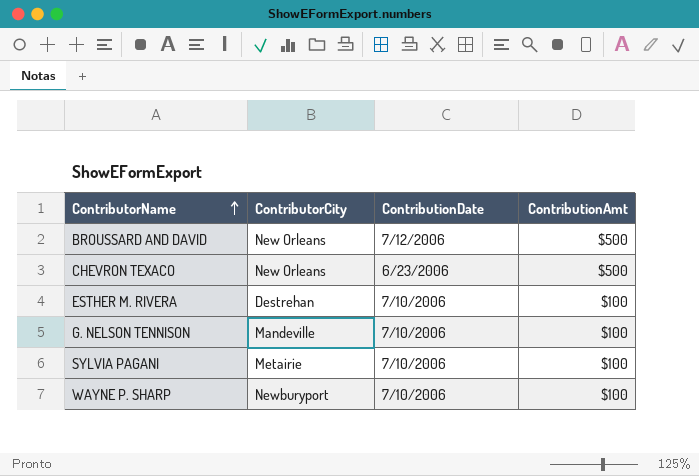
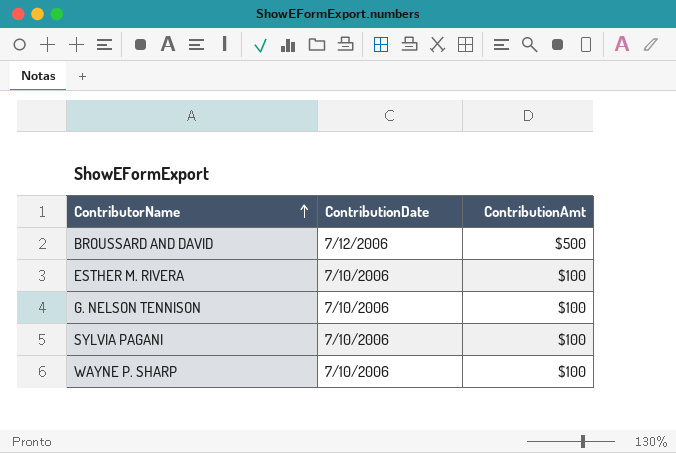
column ContributorCity | position: 2 -> none
row CHEVRON TEXACO: New Orleans | 6/23/2006 | $500 -> none

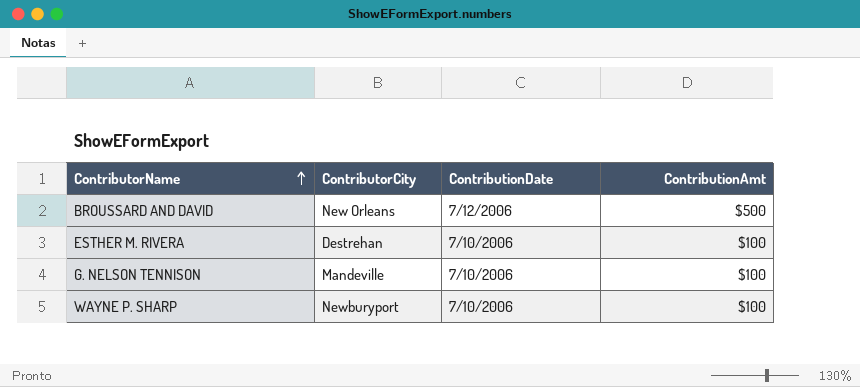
column ContributorCity | position: none -> 2
row SYLVIA PAGANI: 7/10/2006 | $100 -> none

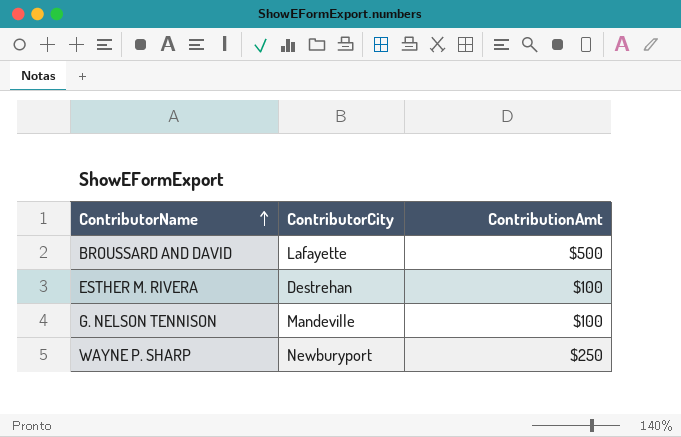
column ContributionDate | position: 3 -> none
BROUSSARD AND DAVID | ContributorCity: New Orleans -> Lafayette
WAYNE P. SHARP | ContributionAmt: $100 -> $250

